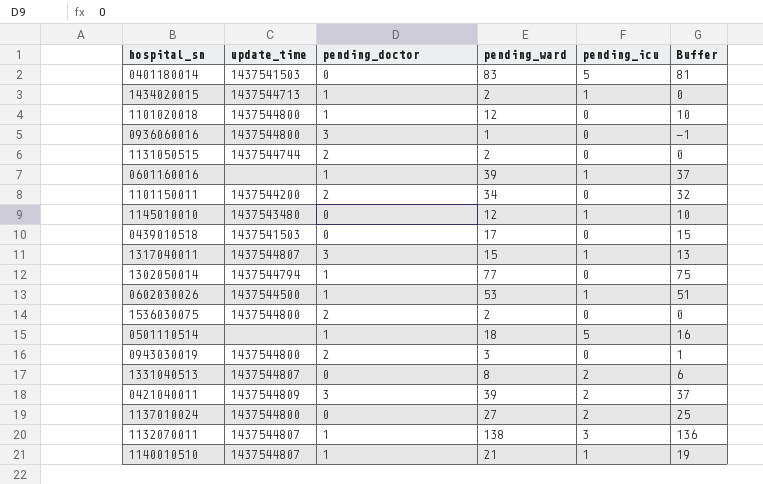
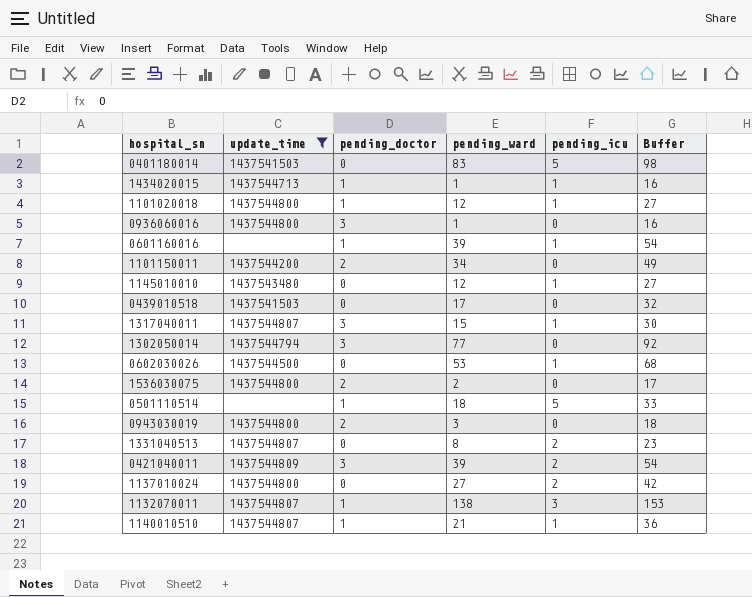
filter: none -> update_time != 1437544744
column Buffer | formula: [pending_ward] - 2 -> [pending_ward] + 15
1434020015 | pending_ward: 2 -> 1
1101020018 | pending_icu: 0 -> 1
1302050014 | pending_doctor: 1 -> 3
0602030026 | pending_doctor: 1 -> 0

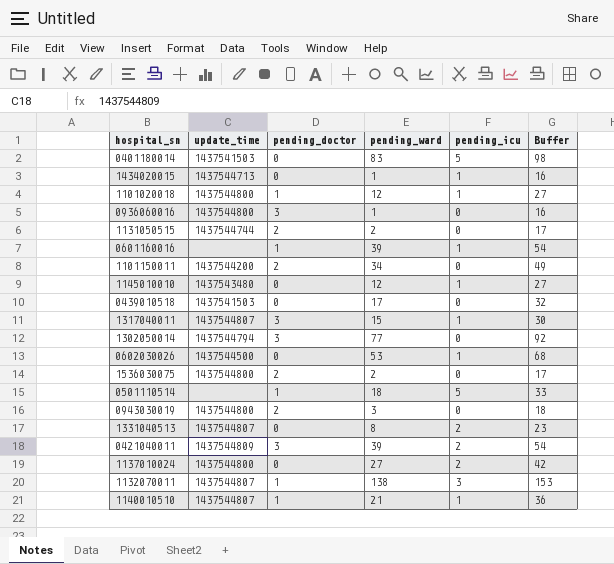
filter: update_time != 1437544744 -> none
1434020015 | pending_doctor: 1 -> 0

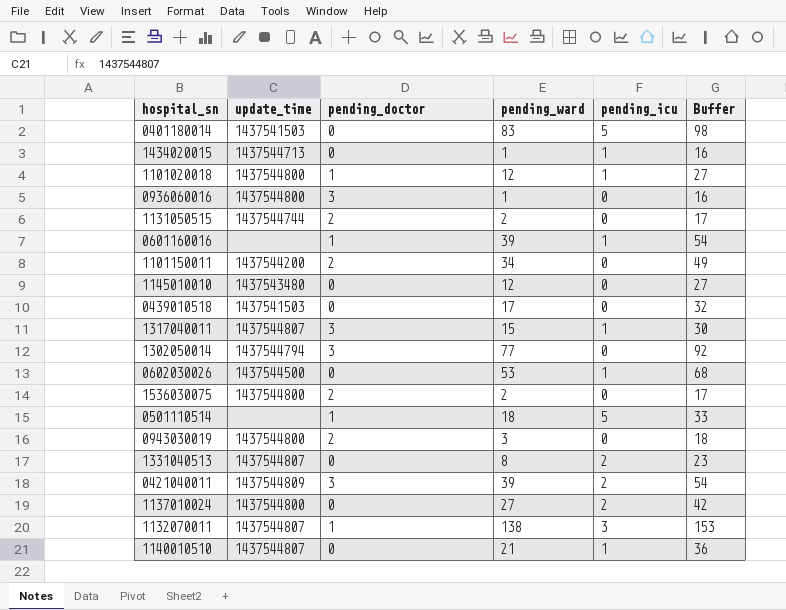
1145010010 | pending_icu: 1 -> 0
1140010510 | pending_doctor: 1 -> 0

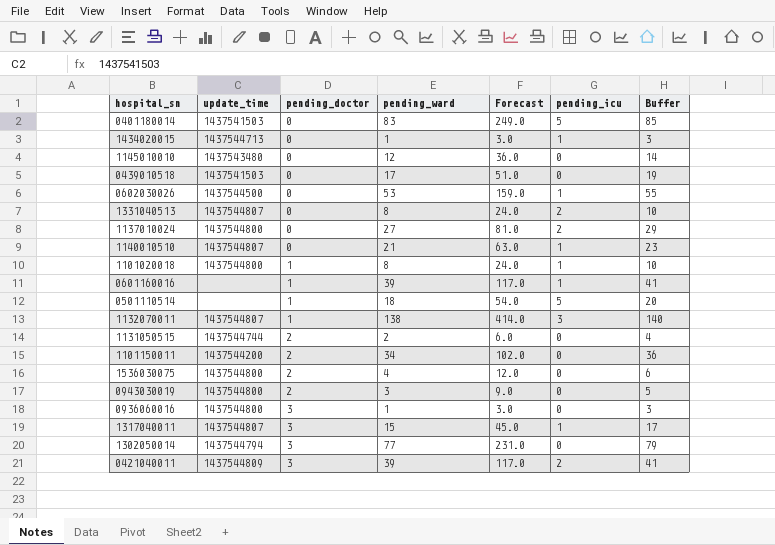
row order: none -> pending_doctor ascending
column Forecast | formula: none -> [pending_ward] * 3
column Buffer | formula: [pending_ward] + 15 -> [pending_ward] + 2
1101020018 | pending_ward: 12 -> 8
1536030075 | pending_ward: 2 -> 4

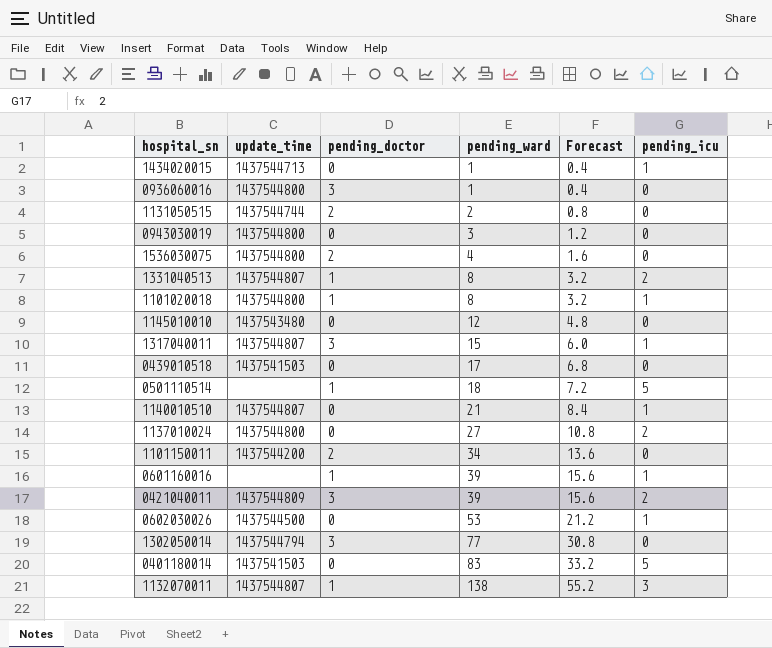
row order: pending_doctor ascending -> pending_ward ascending
column Buffer | formula: [pending_ward] + 2 -> none
column Forecast | formula: [pending_ward] * 3 -> [pending_ward] * 0.4
0943030019 | pending_doctor: 2 -> 0
1331040513 | pending_doctor: 0 -> 1

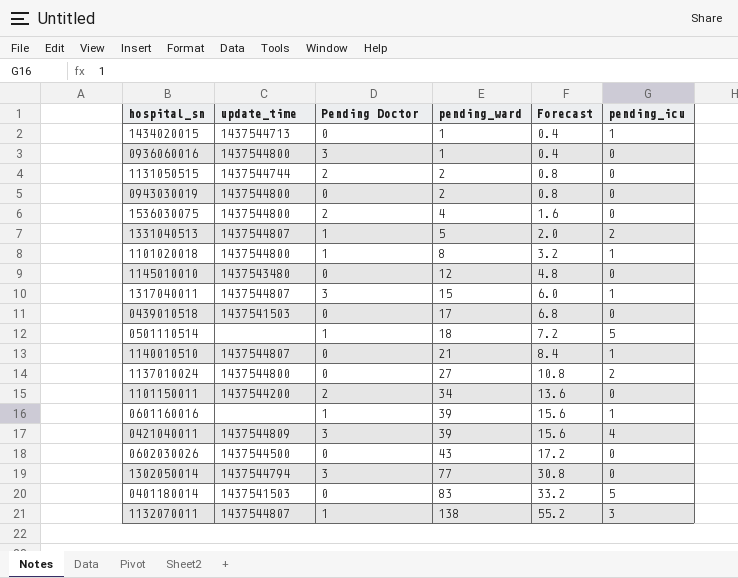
column name: pending_doctor -> Pending Doctor
0943030019 | pending_ward: 3 -> 2
0943030019 | Forecast: 1.2 -> 0.8
1331040513 | pending_ward: 8 -> 5
1331040513 | Forecast: 3.2 -> 2.0
0421040011 | pending_icu: 2 -> 4
0602030026 | pending_ward: 53 -> 43
0602030026 | Forecast: 21.2 -> 17.2
0602030026 | pending_icu: 1 -> 0

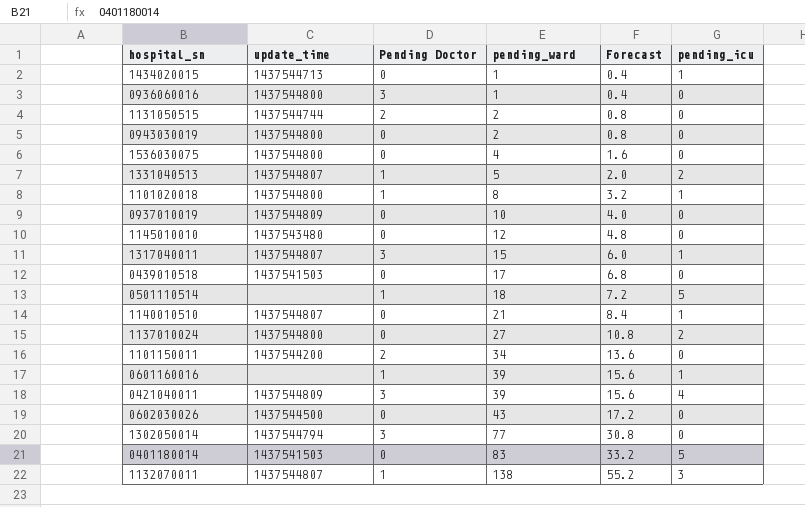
1536030075 | Pending Doctor: 2 -> 0
row 0937010019: none -> 1437544809 | 0 | 10 | 4.0 | 0

